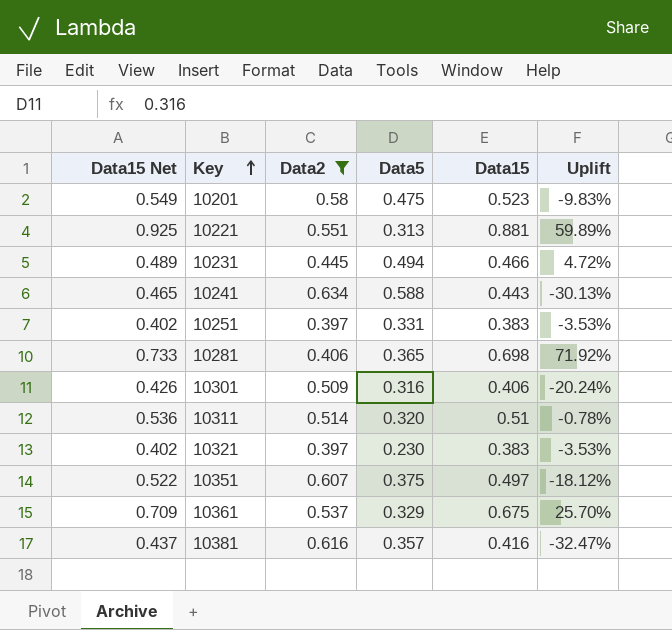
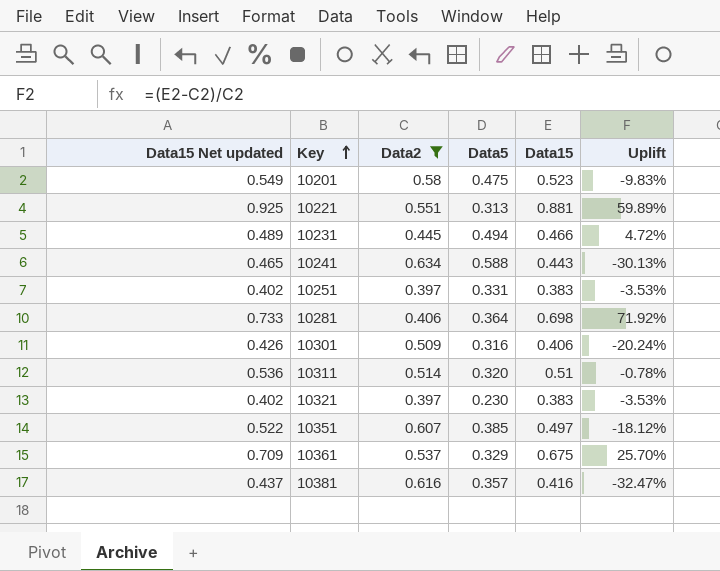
column name: Data15 Net -> Data15 Net updated
10281 | Data5: 0.365 -> 0.364
10351 | Data5: 0.375 -> 0.385

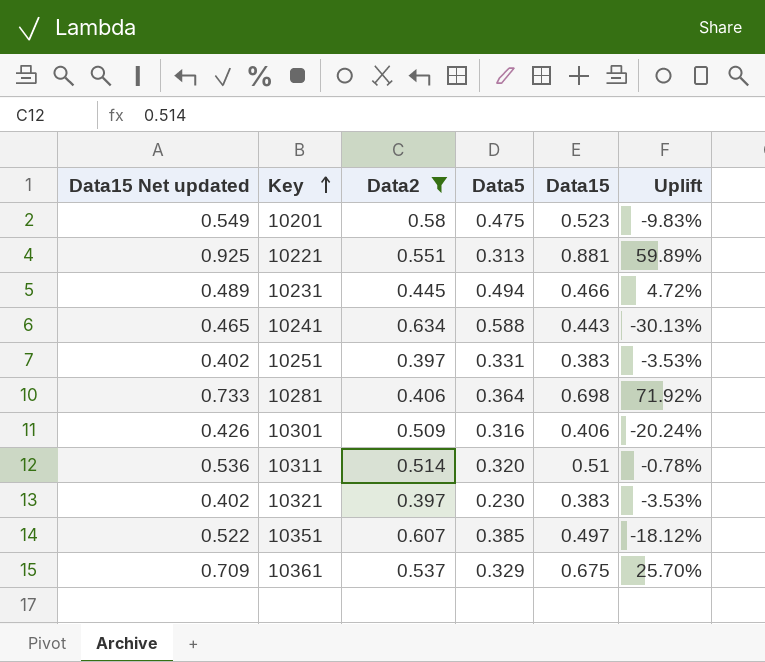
row 10381: 0.437 | 0.616 | 0.357 | 0.416 | -32.47% -> none

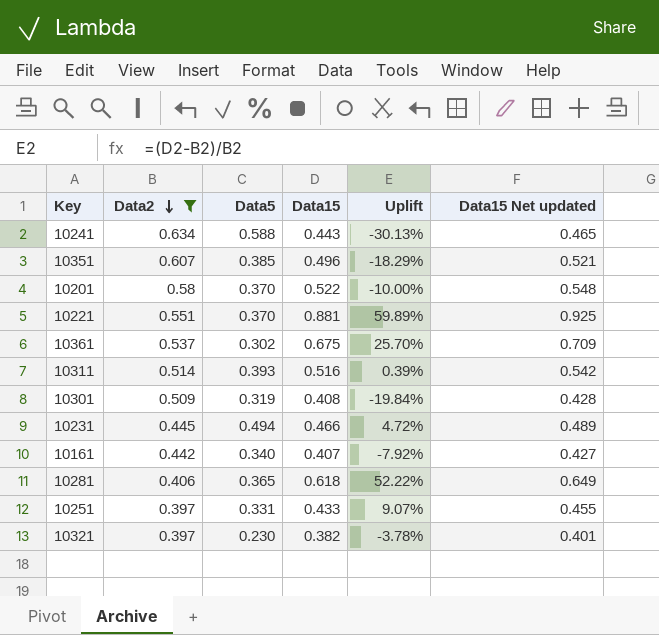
row order: Key ascending -> Data2 descending
column Data15 Net updated | position: 1 -> 6
10351 | Data15: 0.497 -> 0.496
10351 | Uplift: -18.12% -> -18.29%
10351 | Data15 Net updated: 0.522 -> 0.521
10201 | Data5: 0.475 -> 0.370
10201 | Data15: 0.523 -> 0.522
10201 | Uplift: -9.83% -> -10.00%
10201 | Data15 Net updated: 0.549 -> 0.548
10221 | Data5: 0.313 -> 0.370
10361 | Data5: 0.329 -> 0.302
10311 | Data5: 0.320 -> 0.393
10311 | Data15: 0.51 -> 0.516
10311 | Uplift: -0.78% -> 0.39%
10311 | Data15 Net updated: 0.536 -> 0.542
10301 | Data5: 0.316 -> 0.319
10301 | Data15: 0.406 -> 0.408
10301 | Uplift: -20.24% -> -19.84%
10301 | Data15 Net updated: 0.426 -> 0.428
row 10161: none -> 0.442 | 0.340 | 0.407 | -7.92% | 0.427
10281 | Data5: 0.364 -> 0.365
10281 | Data15: 0.698 -> 0.618
10281 | Uplift: 71.92% -> 52.22%
10281 | Data15 Net updated: 0.733 -> 0.649
10251 | Data15: 0.383 -> 0.433
10251 | Uplift: -3.53% -> 9.07%
10251 | Data15 Net updated: 0.402 -> 0.455
10321 | Data15: 0.383 -> 0.382
10321 | Uplift: -3.53% -> -3.78%
10321 | Data15 Net updated: 0.402 -> 0.401

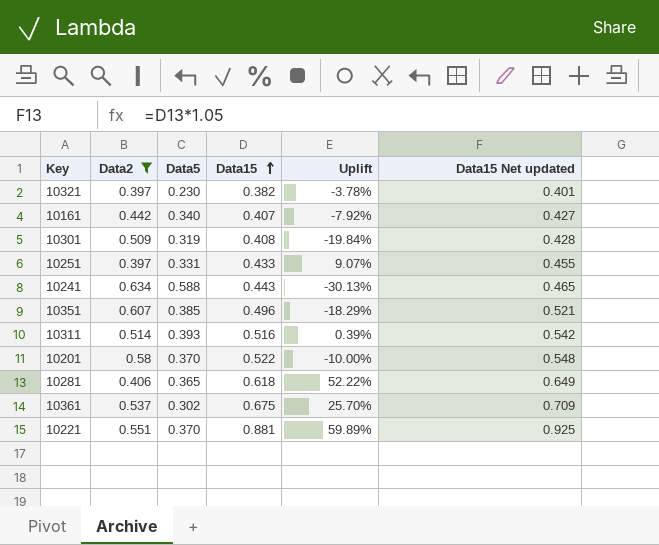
row order: Data2 descending -> Data15 ascending
row 10231: 0.445 | 0.494 | 0.466 | 4.72% | 0.489 -> none

